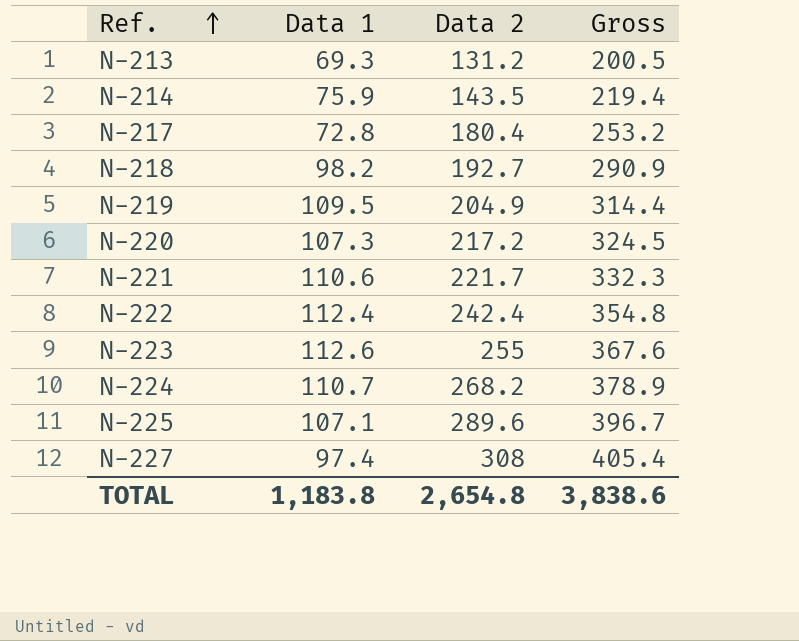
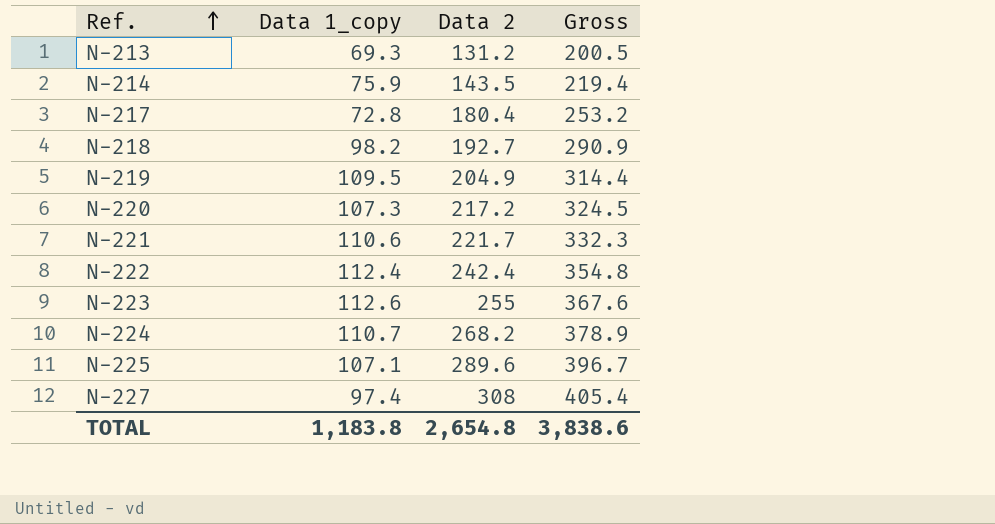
column name: Data 1 -> Data 1_copy

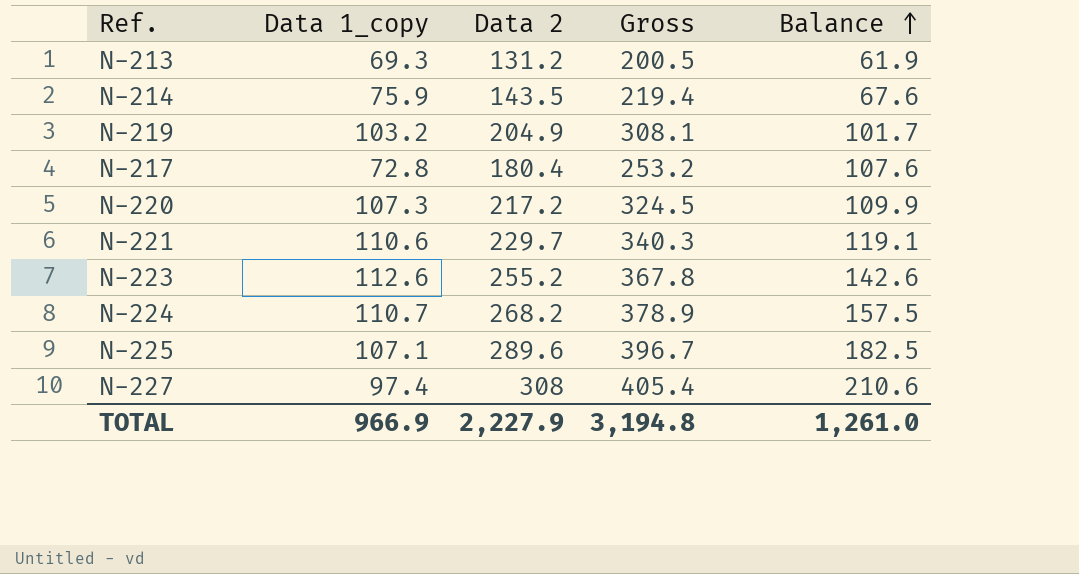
row order: Ref. ascending -> Balance ascending
column Balance | formula: none -> [Data 2] - [Data 1_copy]
row N-218: 98.2 | 192.7 | 290.9 -> none
row N-222: 112.4 | 242.4 | 354.8 -> none
N-219 | Data 1_copy: 109.5 -> 103.2
N-219 | Gross: 314.4 -> 308.1
N-221 | Data 2: 221.7 -> 229.7
N-221 | Gross: 332.3 -> 340.3
N-223 | Data 2: 255 -> 255.2
N-223 | Gross: 367.6 -> 367.8
TOTAL | Data 1_copy: 1,183.8 -> 966.9
TOTAL | Data 2: 2,654.8 -> 2,227.9
TOTAL | Gross: 3,838.6 -> 3,194.8

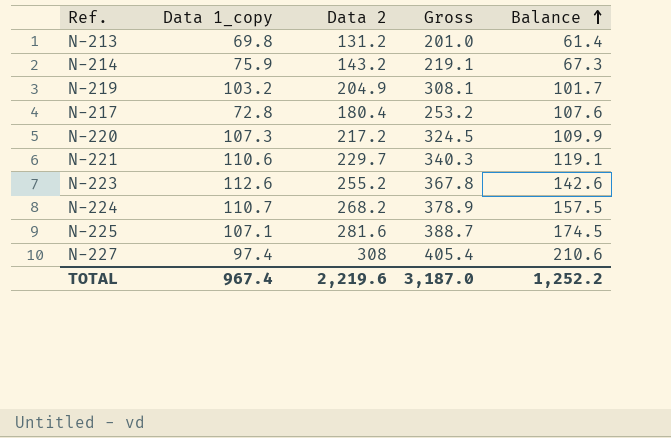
N-213 | Data 1_copy: 69.3 -> 69.8
N-213 | Gross: 200.5 -> 201.0
N-213 | Balance: 61.9 -> 61.4
N-214 | Data 2: 143.5 -> 143.2
N-214 | Gross: 219.4 -> 219.1
N-214 | Balance: 67.6 -> 67.3
N-225 | Data 2: 289.6 -> 281.6
N-225 | Gross: 396.7 -> 388.7
N-225 | Balance: 182.5 -> 174.5
TOTAL | Data 1_copy: 966.9 -> 967.4
TOTAL | Data 2: 2,227.9 -> 2,219.6
TOTAL | Gross: 3,194.8 -> 3,187.0
TOTAL | Balance: 1,261.0 -> 1,252.2

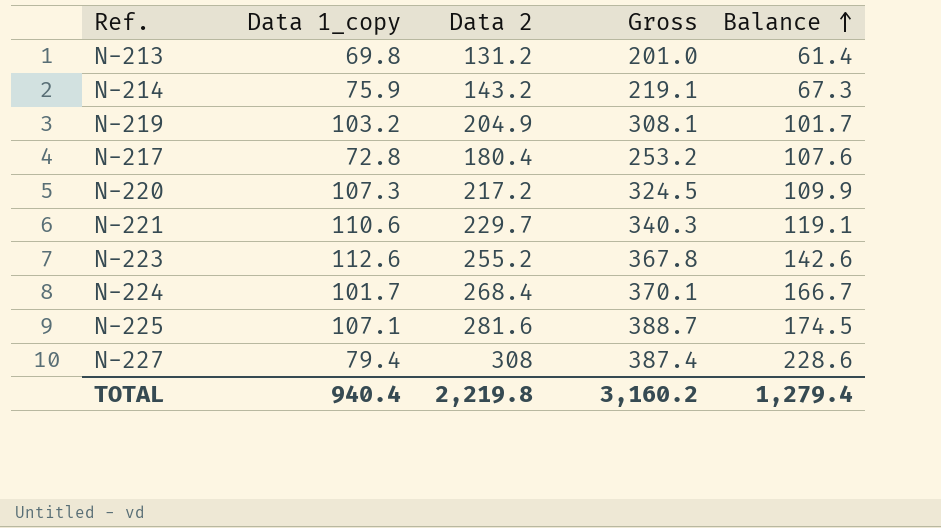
N-224 | Data 1_copy: 110.7 -> 101.7
N-224 | Data 2: 268.2 -> 268.4
N-224 | Gross: 378.9 -> 370.1
N-224 | Balance: 157.5 -> 166.7
N-227 | Data 1_copy: 97.4 -> 79.4
N-227 | Gross: 405.4 -> 387.4
N-227 | Balance: 210.6 -> 228.6
TOTAL | Data 1_copy: 967.4 -> 940.4
TOTAL | Data 2: 2,219.6 -> 2,219.8
TOTAL | Gross: 3,187.0 -> 3,160.2
TOTAL | Balance: 1,252.2 -> 1,279.4

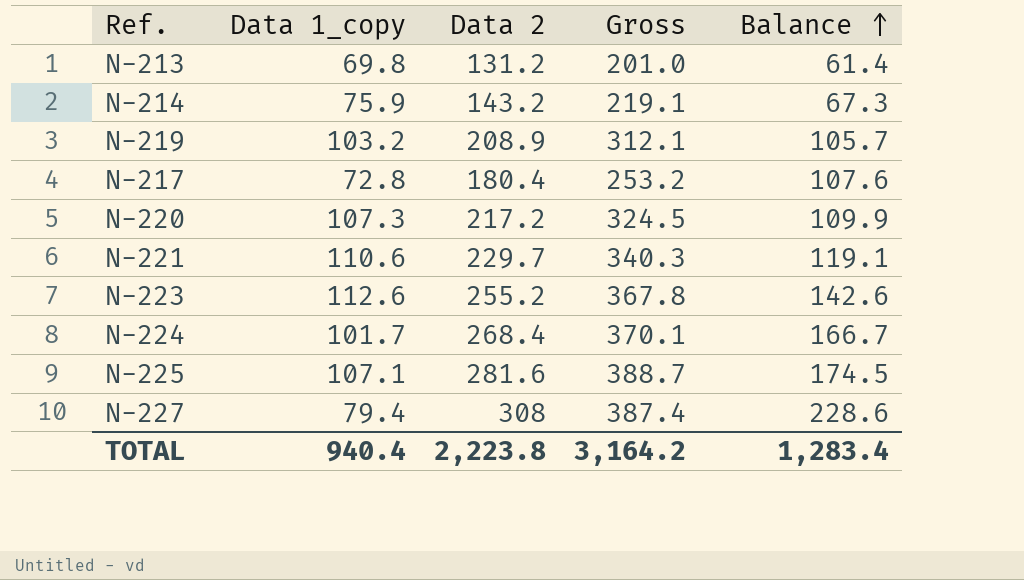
N-219 | Data 2: 204.9 -> 208.9
N-219 | Gross: 308.1 -> 312.1
N-219 | Balance: 101.7 -> 105.7
TOTAL | Data 2: 2,219.8 -> 2,223.8
TOTAL | Gross: 3,160.2 -> 3,164.2
TOTAL | Balance: 1,279.4 -> 1,283.4

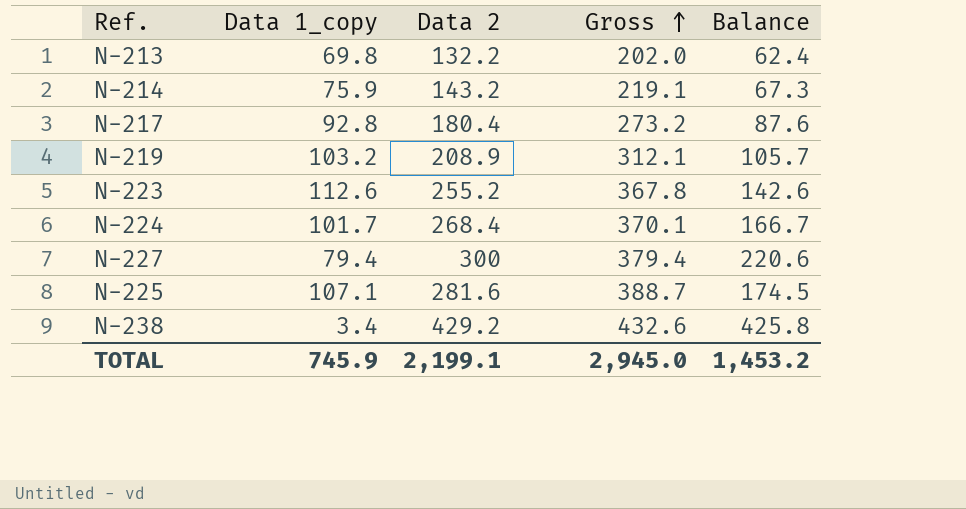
row order: Balance ascending -> Gross ascending
row N-220: 107.3 | 217.2 | 324.5 | 109.9 -> none
row N-221: 110.6 | 229.7 | 340.3 | 119.1 -> none
N-213 | Data 2: 131.2 -> 132.2
N-213 | Gross: 201.0 -> 202.0
N-213 | Balance: 61.4 -> 62.4
N-217 | Data 1_copy: 72.8 -> 92.8
N-217 | Gross: 253.2 -> 273.2
N-217 | Balance: 107.6 -> 87.6
N-227 | Data 2: 308 -> 300
N-227 | Gross: 387.4 -> 379.4
N-227 | Balance: 228.6 -> 220.6
row N-238: none -> 3.4 | 429.2 | 432.6 | 425.8
TOTAL | Data 1_copy: 940.4 -> 745.9
TOTAL | Data 2: 2,223.8 -> 2,199.1
TOTAL | Gross: 3,164.2 -> 2,945.0
TOTAL | Balance: 1,283.4 -> 1,453.2

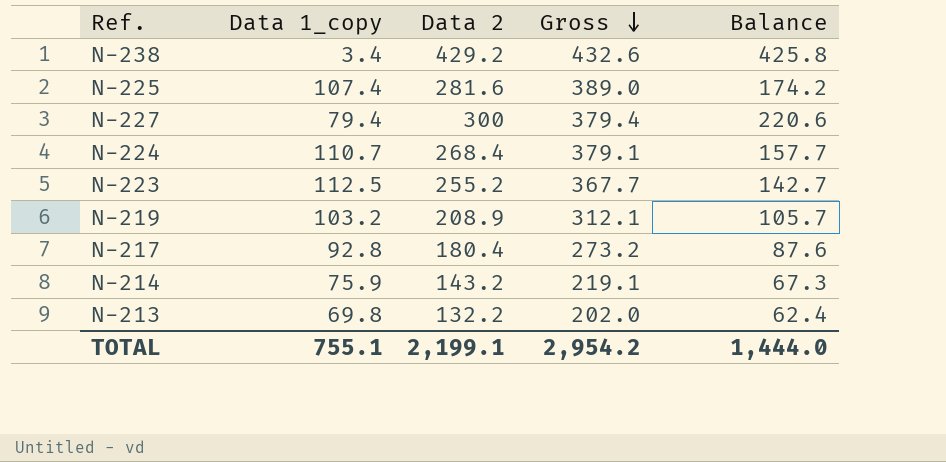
row order: Gross ascending -> Gross descending
N-225 | Data 1_copy: 107.1 -> 107.4
N-225 | Gross: 388.7 -> 389.0
N-225 | Balance: 174.5 -> 174.2
N-224 | Data 1_copy: 101.7 -> 110.7
N-224 | Gross: 370.1 -> 379.1
N-224 | Balance: 166.7 -> 157.7
N-223 | Data 1_copy: 112.6 -> 112.5
N-223 | Gross: 367.8 -> 367.7
N-223 | Balance: 142.6 -> 142.7
TOTAL | Data 1_copy: 745.9 -> 755.1
TOTAL | Gross: 2,945.0 -> 2,954.2
TOTAL | Balance: 1,453.2 -> 1,444.0

